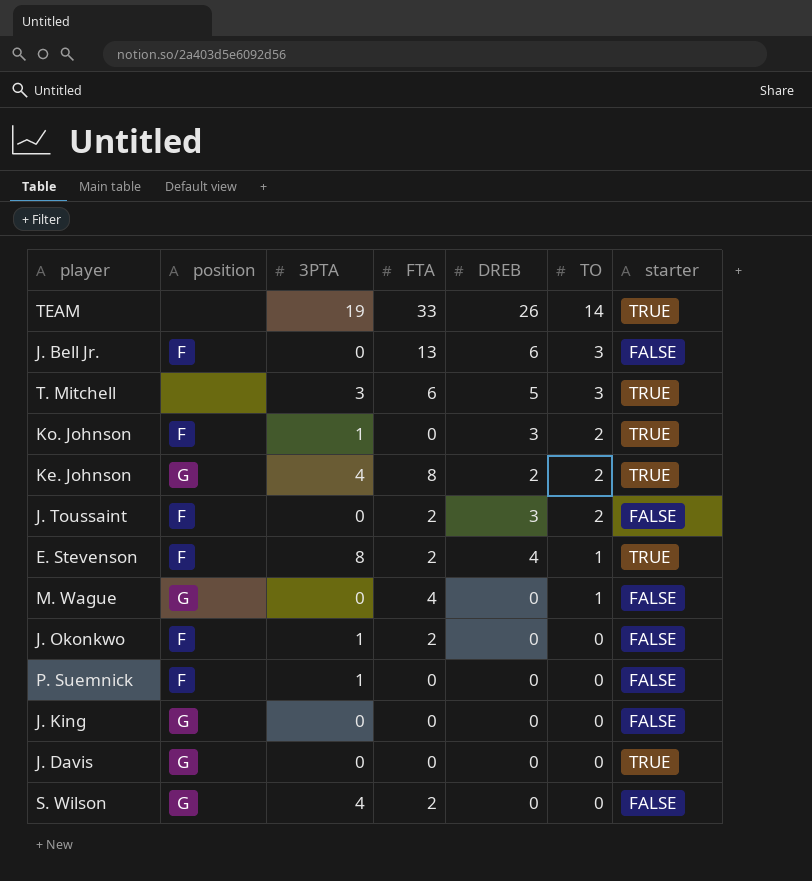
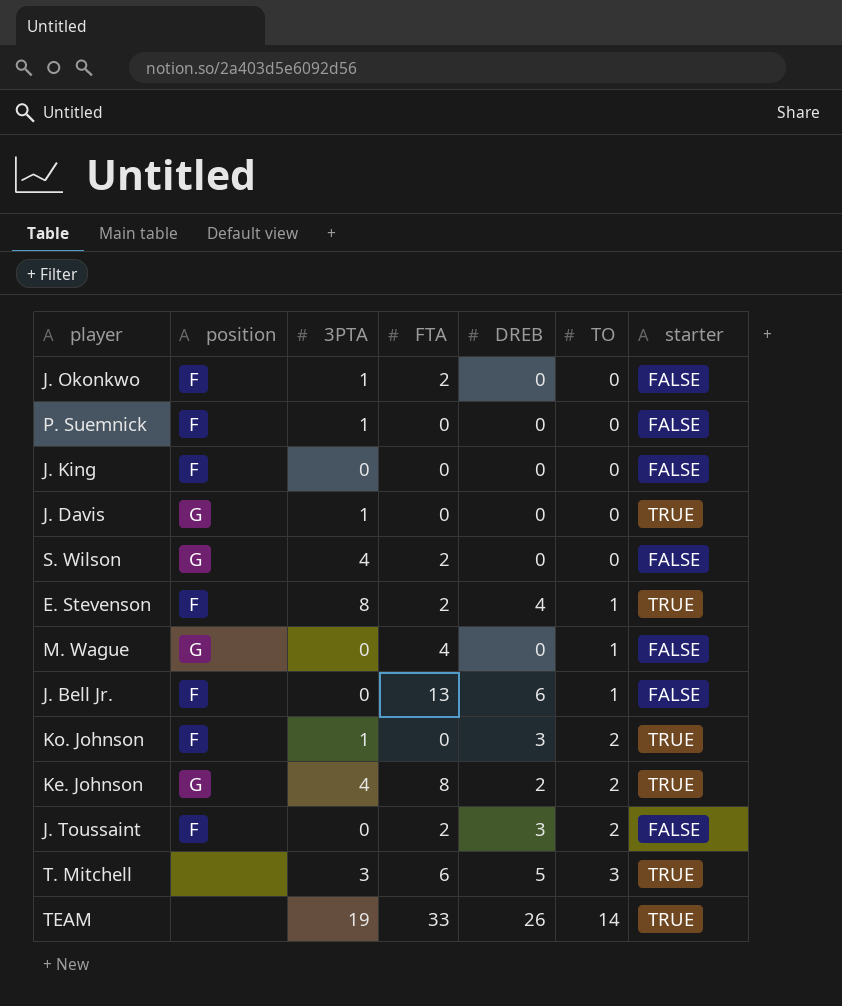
row order: TO descending -> TO ascending
J. King | position: G -> F
J. Davis | 3PTA: 0 -> 1
J. Bell Jr. | TO: 3 -> 1

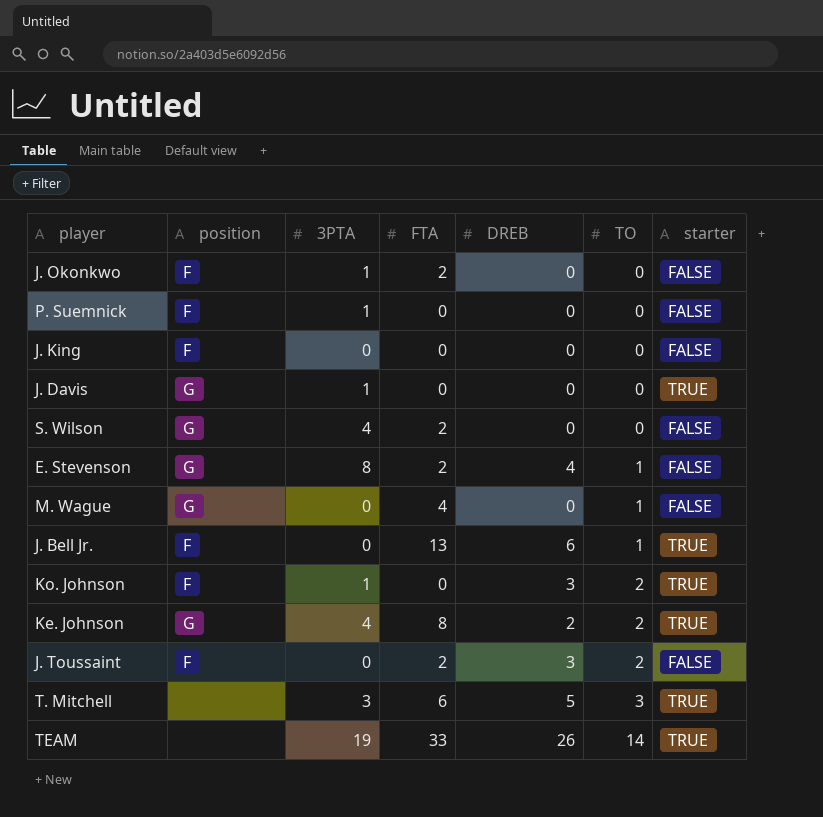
E. Stevenson | position: F -> G
E. Stevenson | starter: TRUE -> FALSE
J. Bell Jr. | starter: FALSE -> TRUE

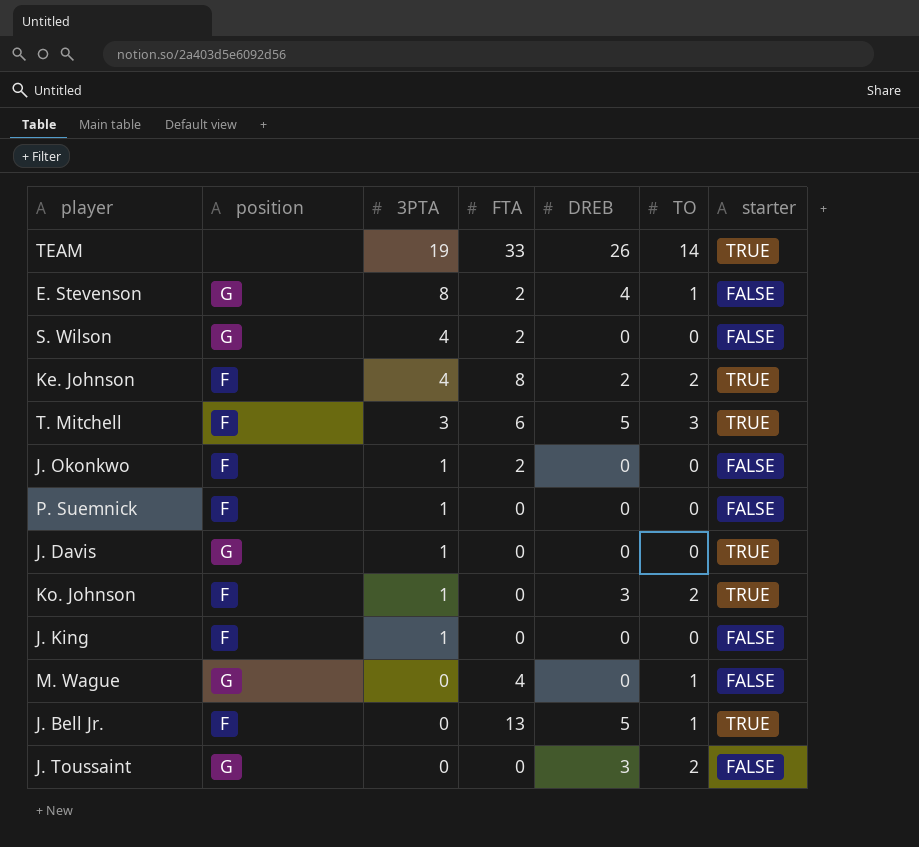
row order: TO ascending -> 3PTA descending
Ke. Johnson | position: G -> F
T. Mitchell | position: none -> F
J. King | 3PTA: 0 -> 1
J. Bell Jr. | DREB: 6 -> 5
J. Toussaint | position: F -> G
J. Toussaint | FTA: 2 -> 0

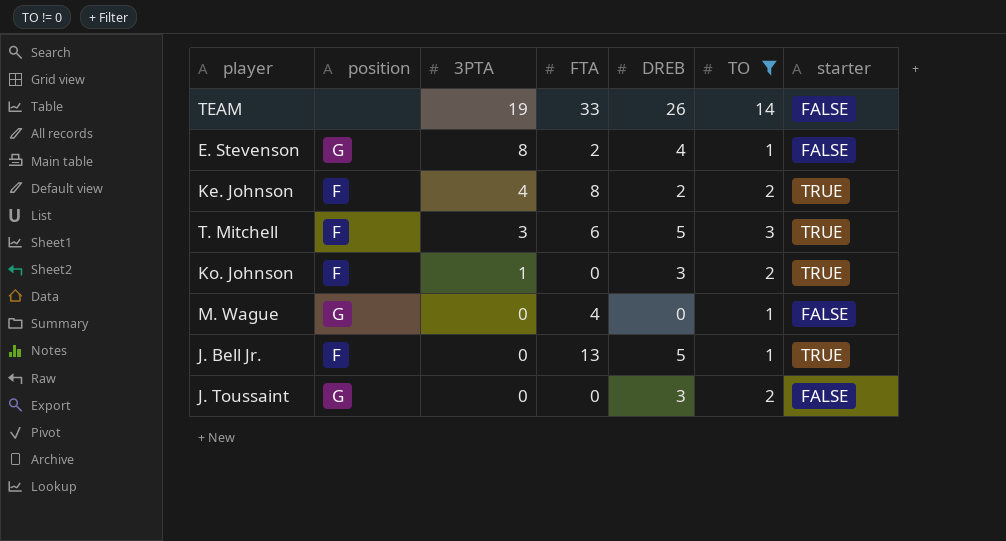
filter: none -> TO != 0
TEAM | starter: TRUE -> FALSE

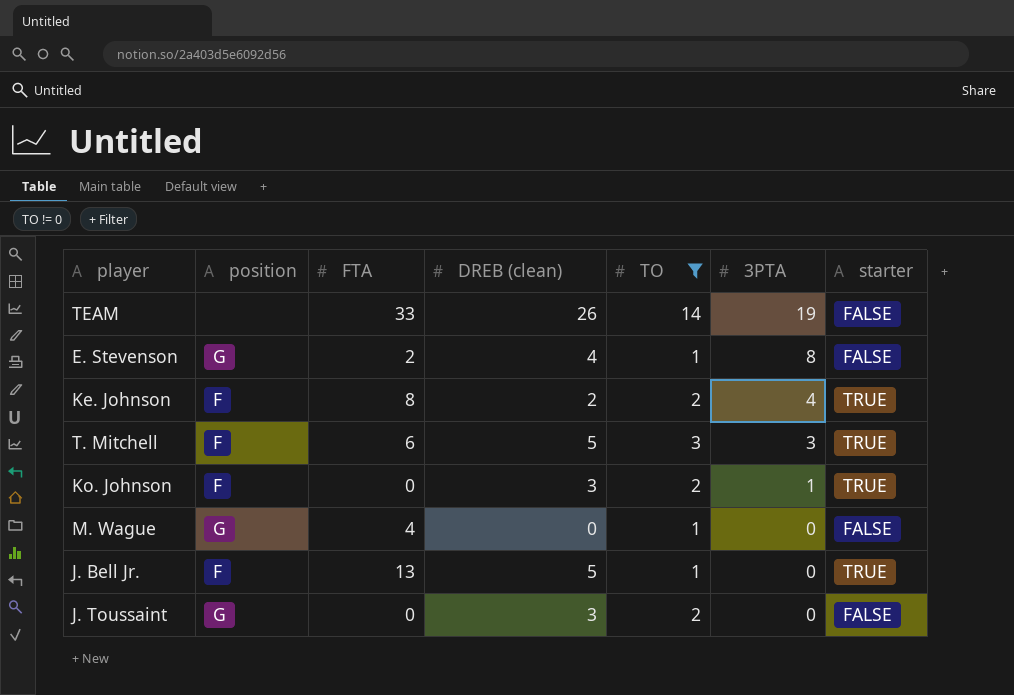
column name: DREB -> DREB (clean)
column 3PTA | position: 3 -> 6

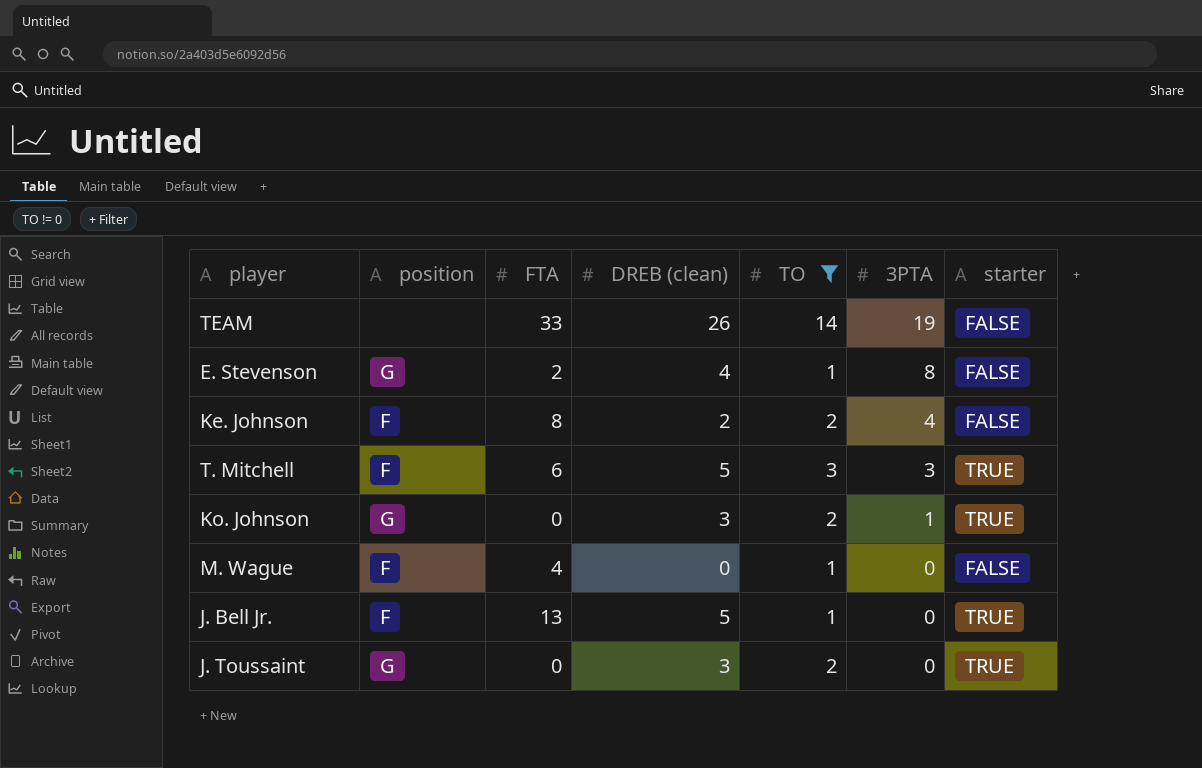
Ke. Johnson | starter: TRUE -> FALSE
Ko. Johnson | position: F -> G
M. Wague | position: G -> F
J. Toussaint | starter: FALSE -> TRUE

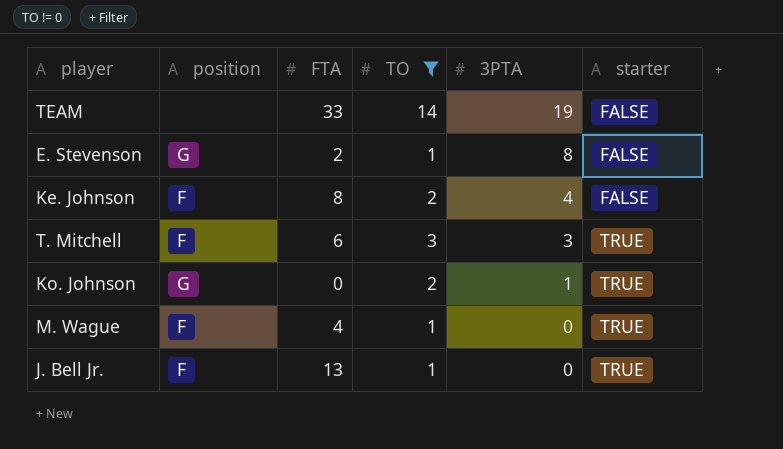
column DREB (clean) | position: 4 -> none
row J. Toussaint: G | 0 | 3 | 2 | 0 | TRUE -> none
M. Wague | starter: FALSE -> TRUE

